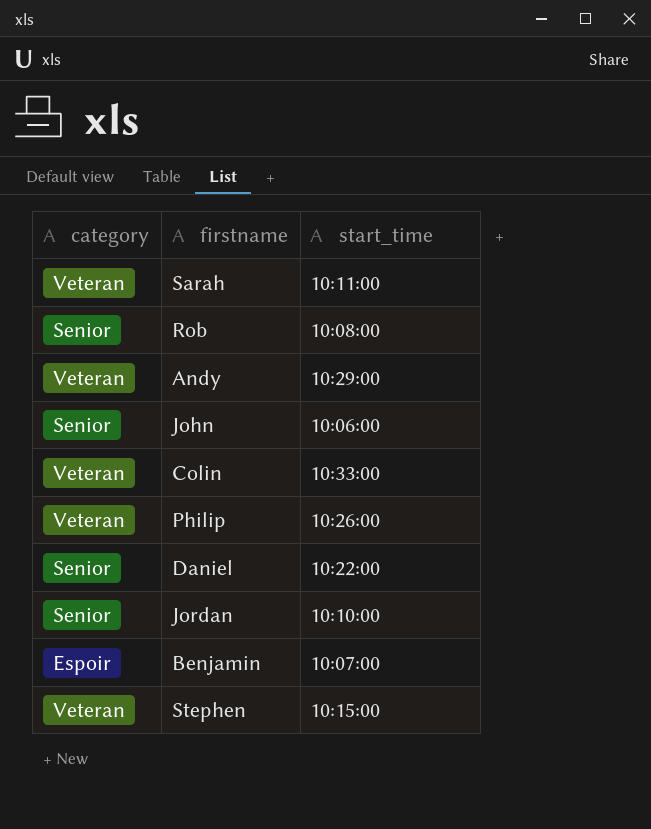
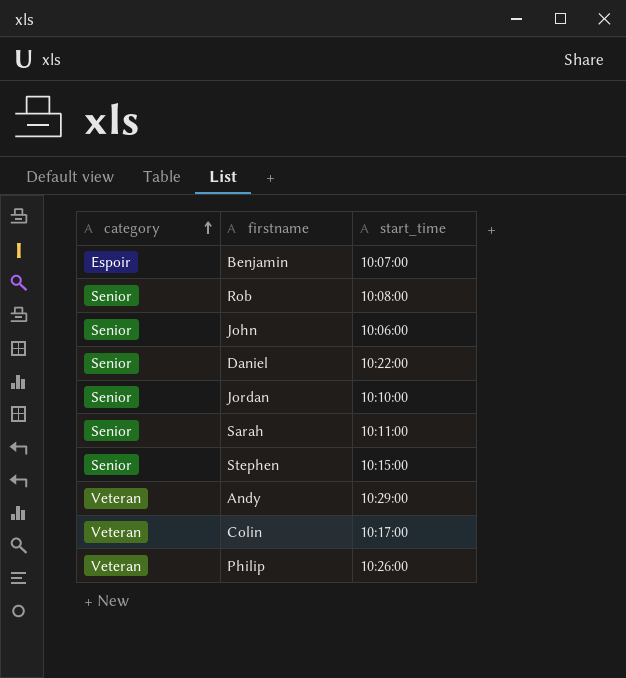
row order: none -> category ascending
Sarah | category: Veteran -> Senior
Stephen | category: Veteran -> Senior
Colin | start_time: 10:33:00 -> 10:17:00

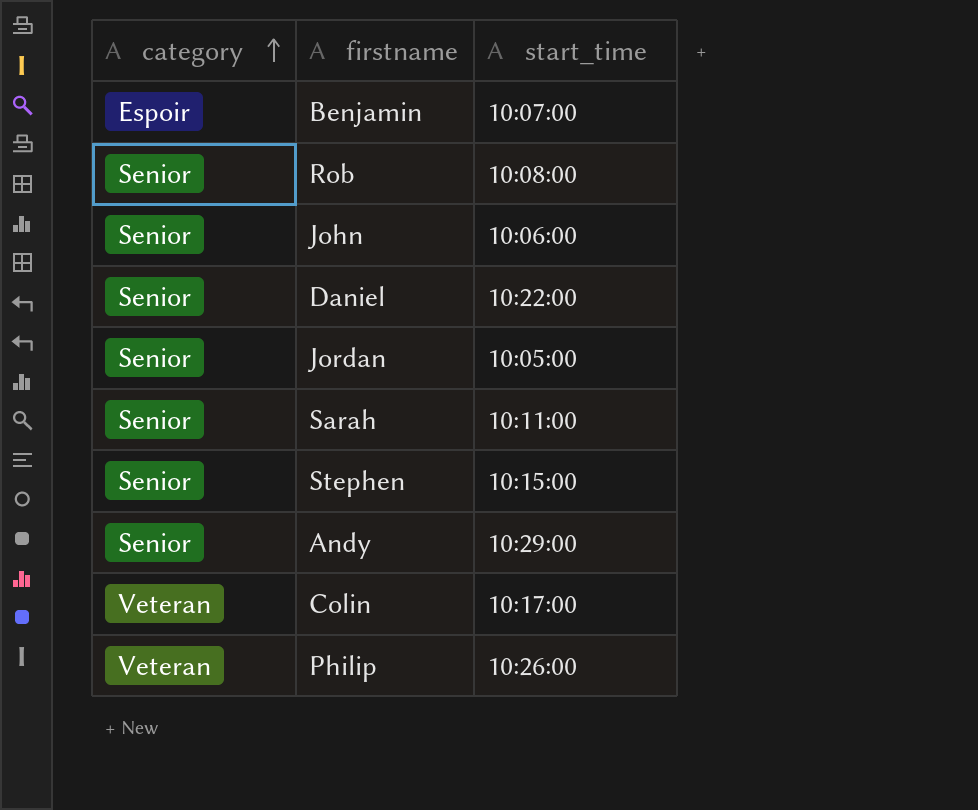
Jordan | start_time: 10:10:00 -> 10:05:00
Andy | category: Veteran -> Senior

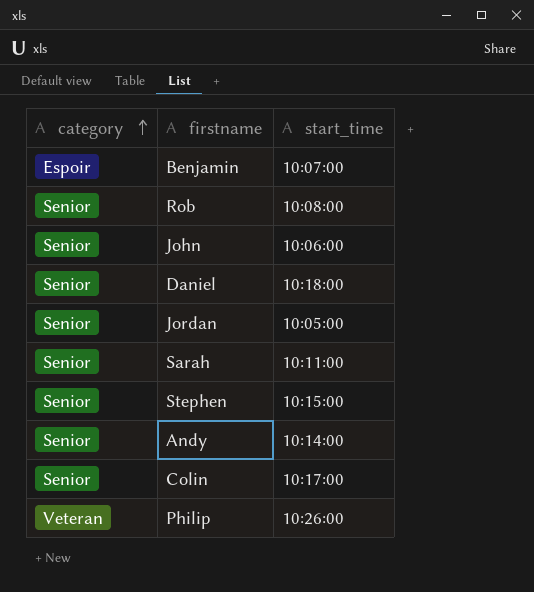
Daniel | start_time: 10:22:00 -> 10:18:00
Andy | start_time: 10:29:00 -> 10:14:00
Colin | category: Veteran -> Senior

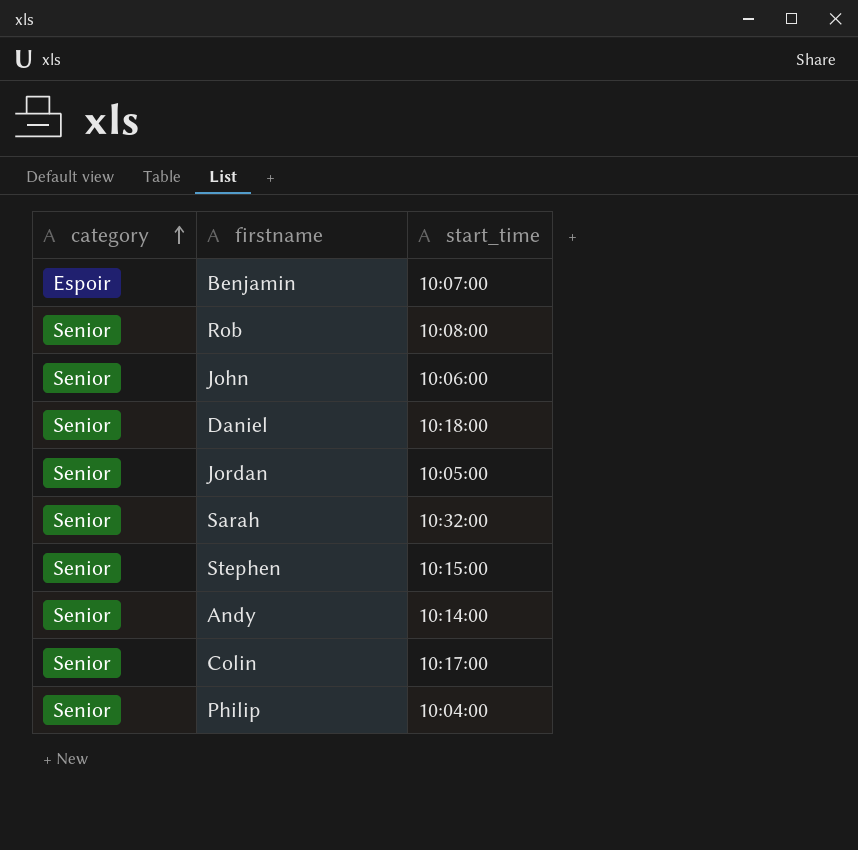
Sarah | start_time: 10:11:00 -> 10:32:00
Philip | category: Veteran -> Senior
Philip | start_time: 10:26:00 -> 10:04:00

